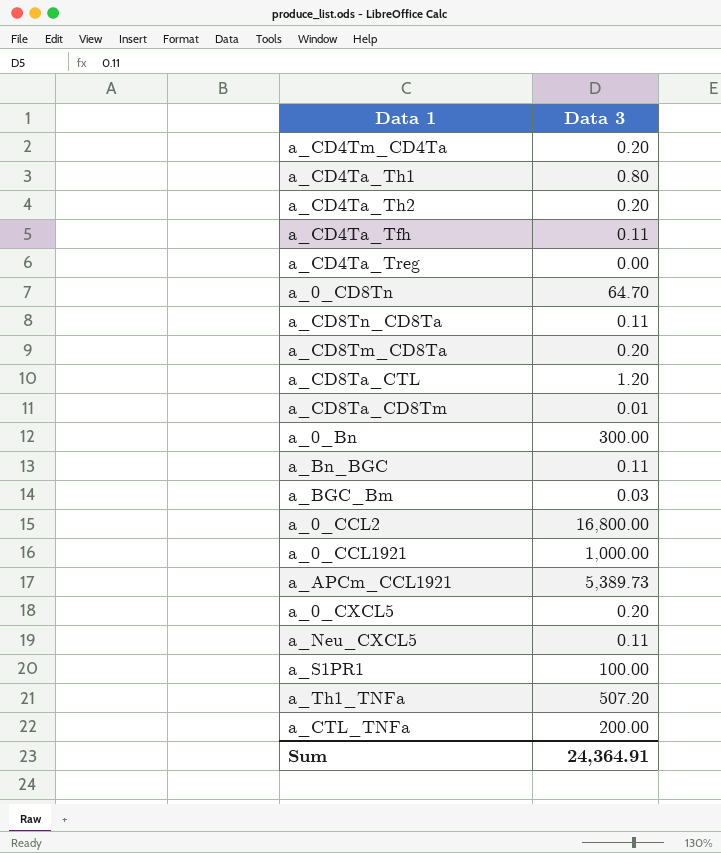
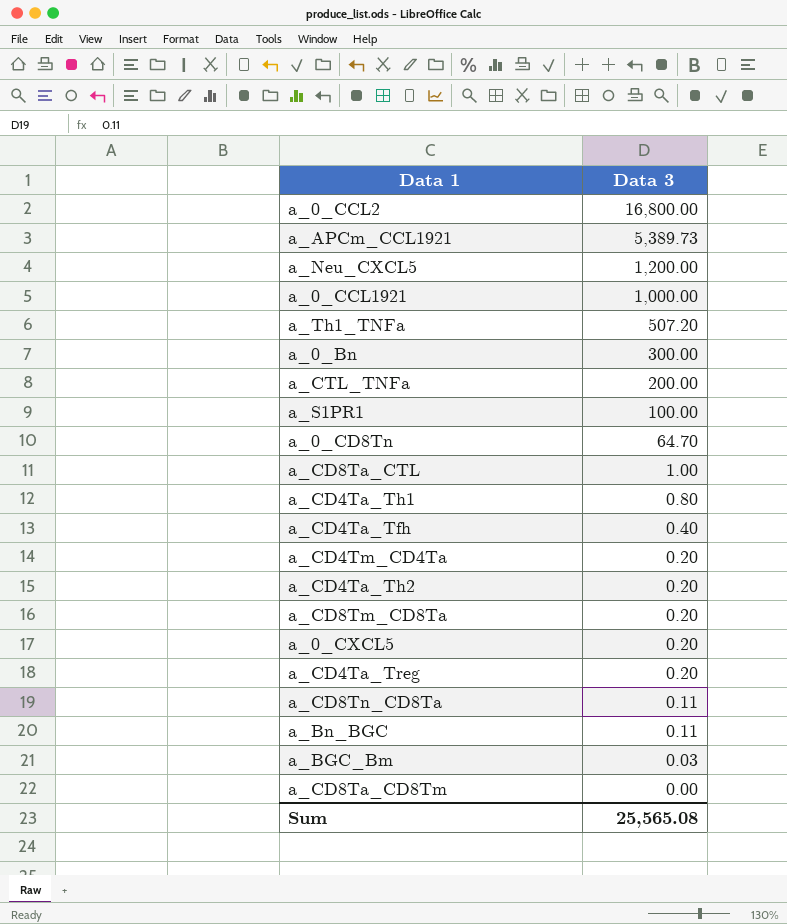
row order: none -> Data 3 descending
a_Neu_CXCL5 | Data 3: 0.11 -> 1,200.00
a_CD8Ta_CTL | Data 3: 1.20 -> 1.00
a_CD4Ta_Tfh | Data 3: 0.11 -> 0.40
a_CD4Ta_Treg | Data 3: 0.00 -> 0.20
a_CD8Ta_CD8Tm | Data 3: 0.01 -> 0.00
Sum | Data 3: 24,364.91 -> 25,565.08

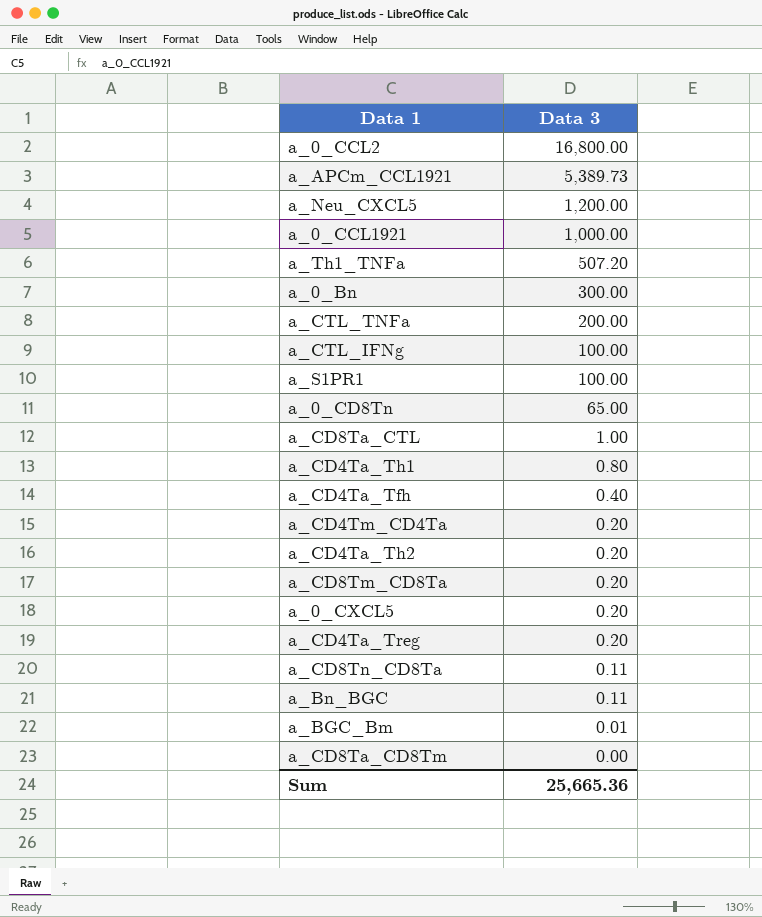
row a_CTL_IFNg: none -> 100.00
a_0_CD8Tn | Data 3: 64.70 -> 65.00
a_BGC_Bm | Data 3: 0.03 -> 0.01
Sum | Data 3: 25,565.08 -> 25,665.36

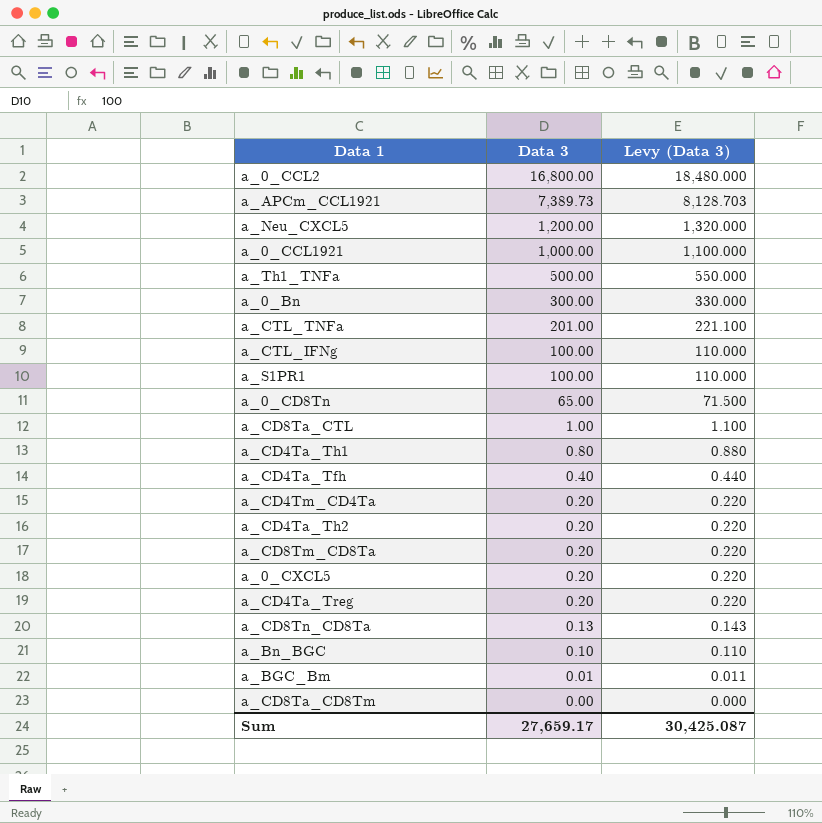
column Levy (Data 3) | formula: none -> [Data 3] * 1.1
a_APCm_CCL1921 | Data 3: 5,389.73 -> 7,389.73
a_Th1_TNFa | Data 3: 507.20 -> 500.00
a_CTL_TNFa | Data 3: 200.00 -> 201.00
a_CD8Tn_CD8Ta | Data 3: 0.11 -> 0.13
a_Bn_BGC | Data 3: 0.11 -> 0.10
Sum | Data 3: 25,665.36 -> 27,659.17

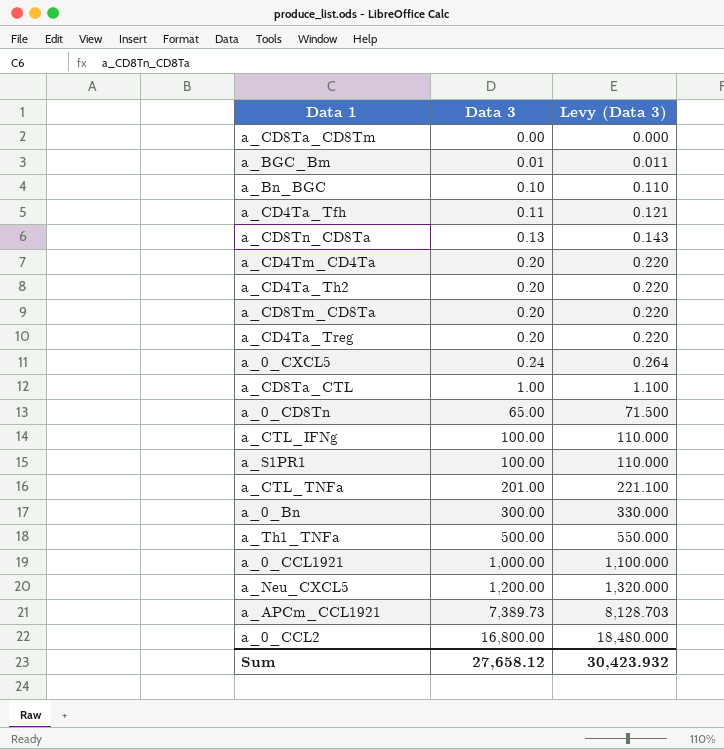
row order: Data 3 descending -> Data 3 ascending
row a_CD4Ta_Th1: 0.80 | 0.880 -> none
a_CD4Ta_Tfh | Data 3: 0.40 -> 0.11
a_CD4Ta_Tfh | Levy (Data 3): 0.440 -> 0.121
a_0_CXCL5 | Data 3: 0.20 -> 0.24
a_0_CXCL5 | Levy (Data 3): 0.220 -> 0.264
Sum | Data 3: 27,659.17 -> 27,658.12
Sum | Levy (Data 3): 30,425.087 -> 30,423.932

